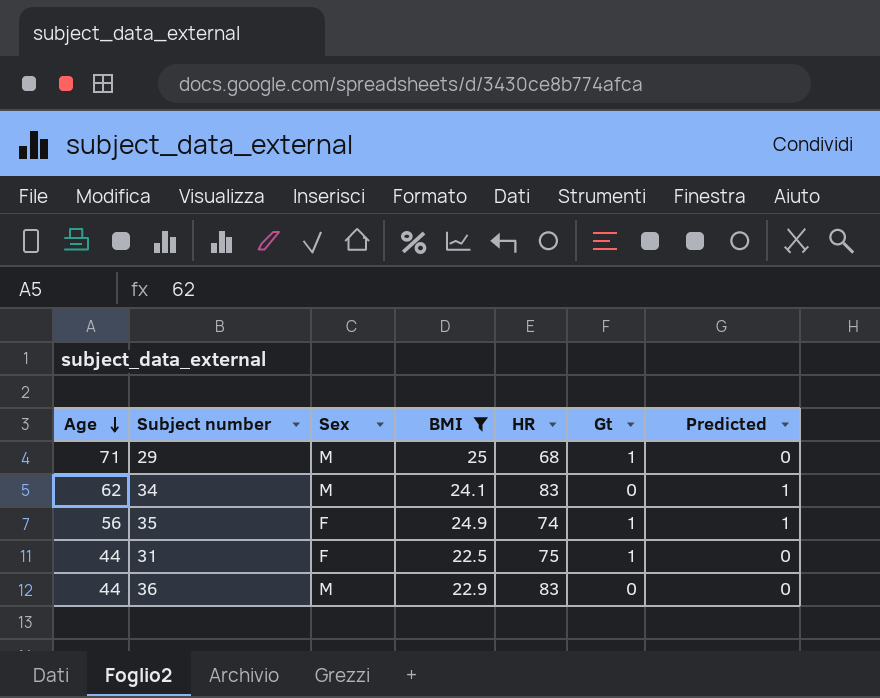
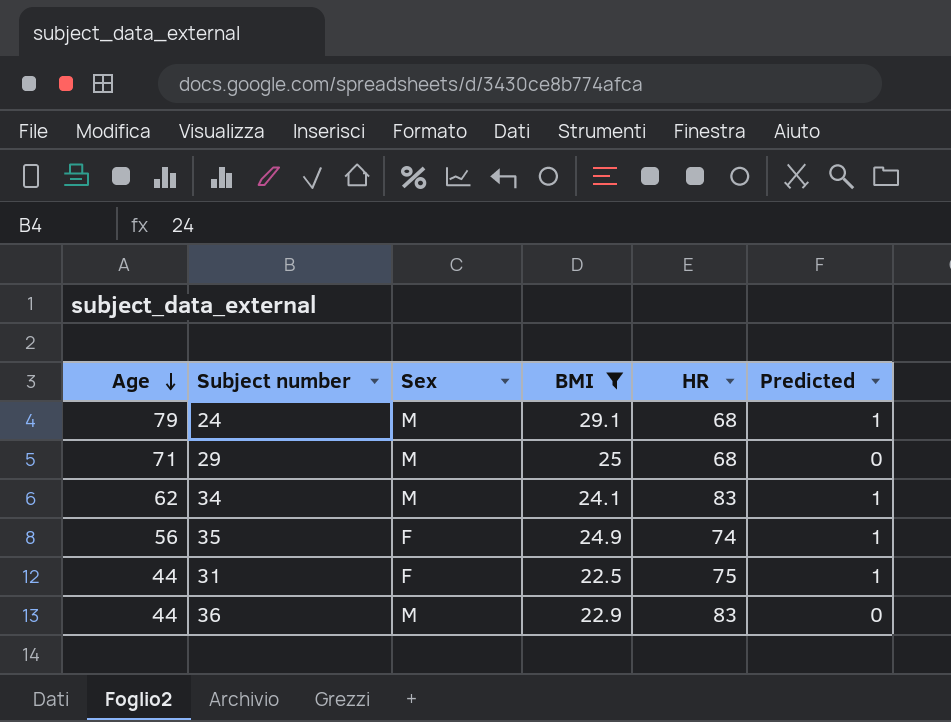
column Gt | position: 6 -> none
row 24: none -> 79 | M | 29.1 | 68 | 1
31 | Predicted: 0 -> 1

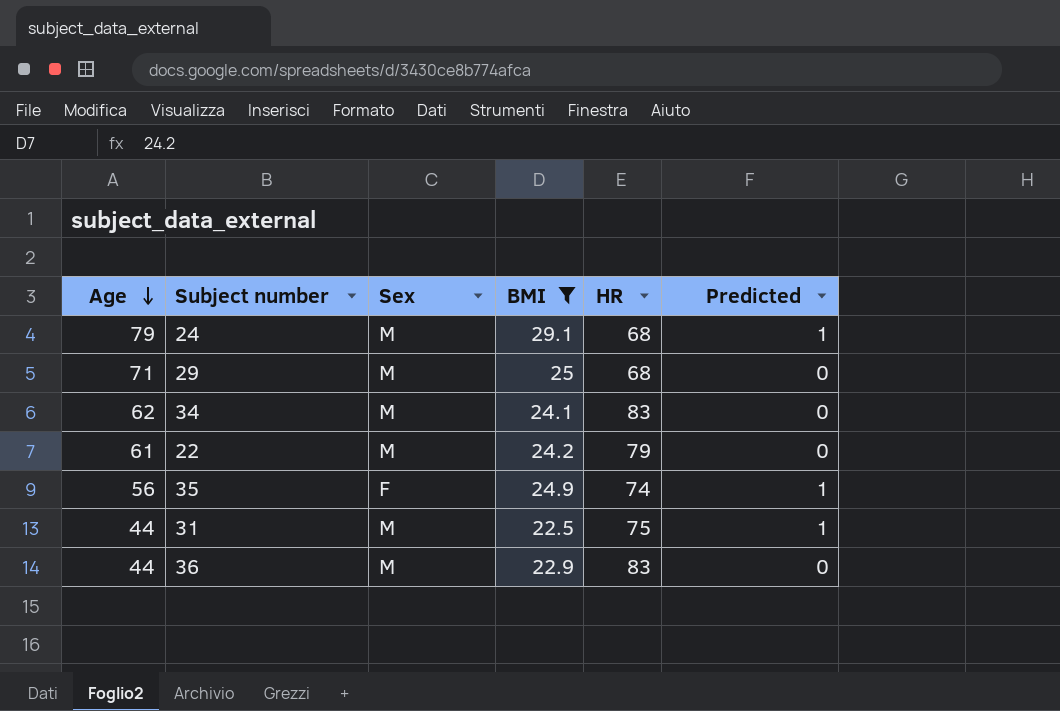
34 | Predicted: 1 -> 0
row 22: none -> 61 | M | 24.2 | 79 | 0
31 | Sex: F -> M

